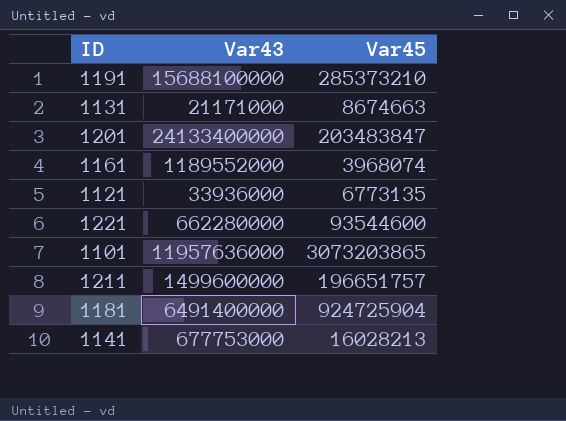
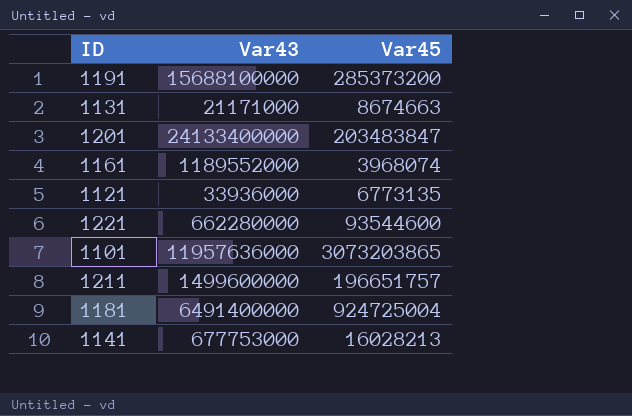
1191 | Var45: 285373210 -> 285373200
1181 | Var45: 924725904 -> 924725004

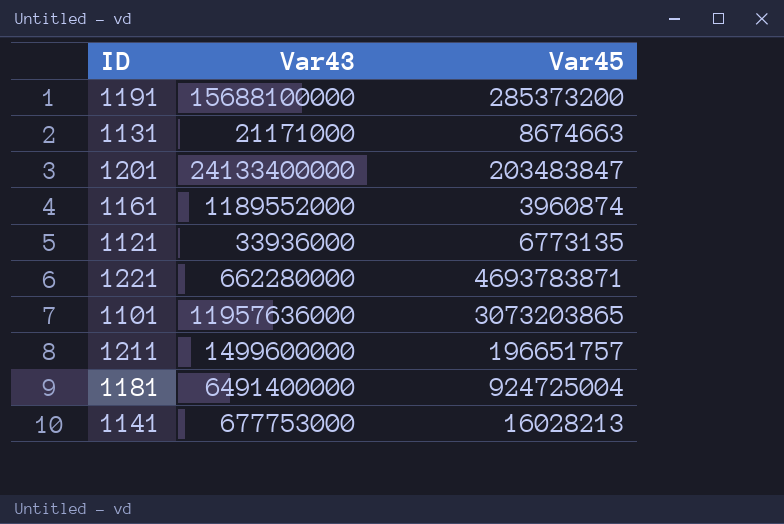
1161 | Var45: 3968074 -> 3960874
1221 | Var45: 93544600 -> 4693783871

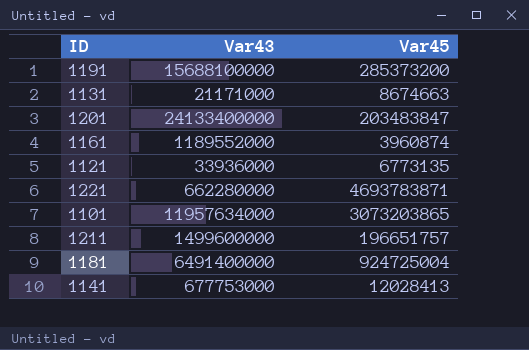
1101 | Var43: 11957636000 -> 11957634000
1141 | Var45: 16028213 -> 12028413

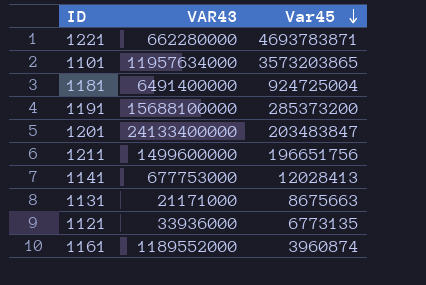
row order: none -> Var45 descending
column name: Var43 -> VAR43
1101 | Var45: 3073203865 -> 3573203865
1211 | Var45: 196651757 -> 196651756
1131 | Var45: 8674663 -> 8675663

